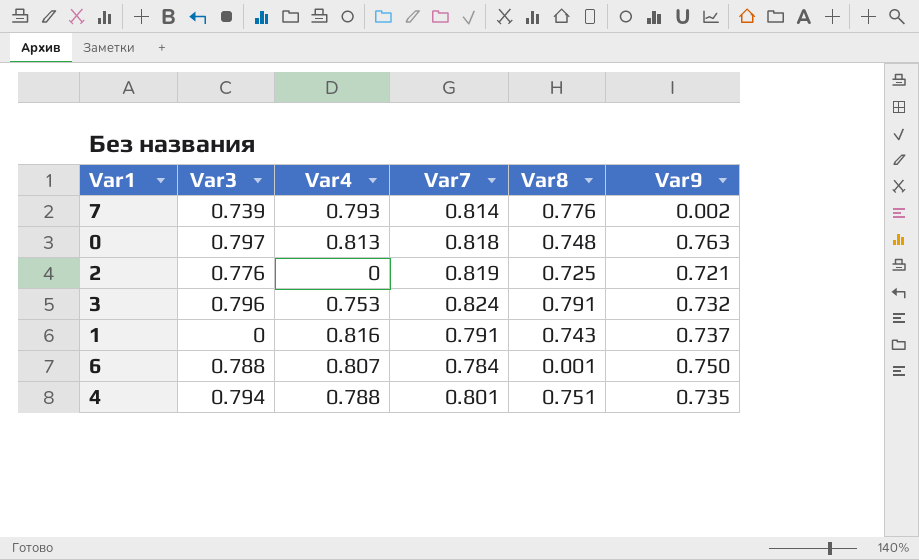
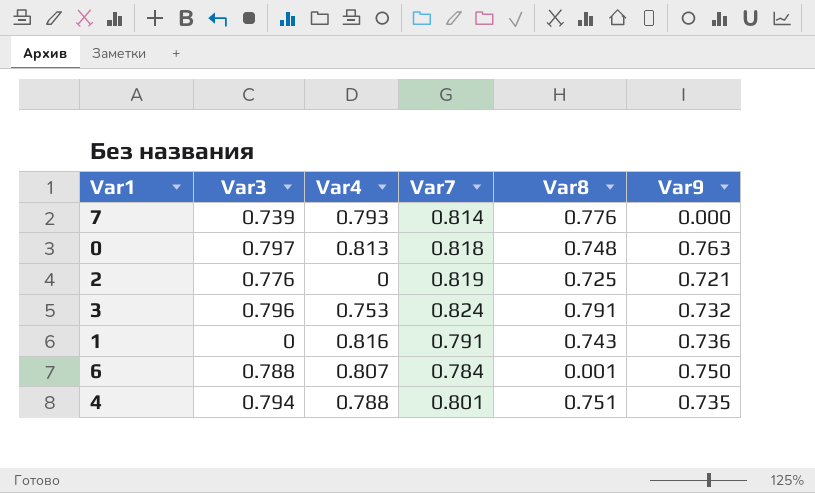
7 | Var9: 0.002 -> 0.000
1 | Var9: 0.737 -> 0.736

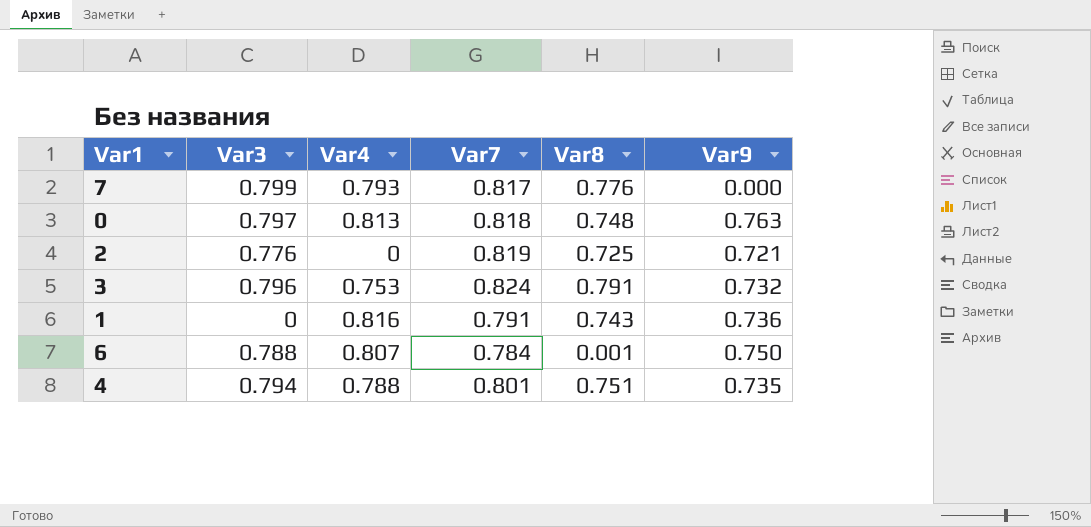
7 | Var3: 0.739 -> 0.799
7 | Var7: 0.814 -> 0.817

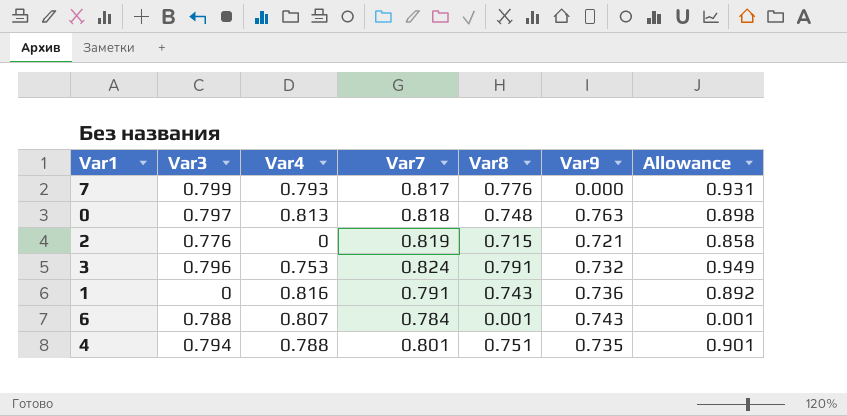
column Allowance | formula: none -> [Var8] * 1.2
2 | Var8: 0.725 -> 0.715
6 | Var9: 0.750 -> 0.743

